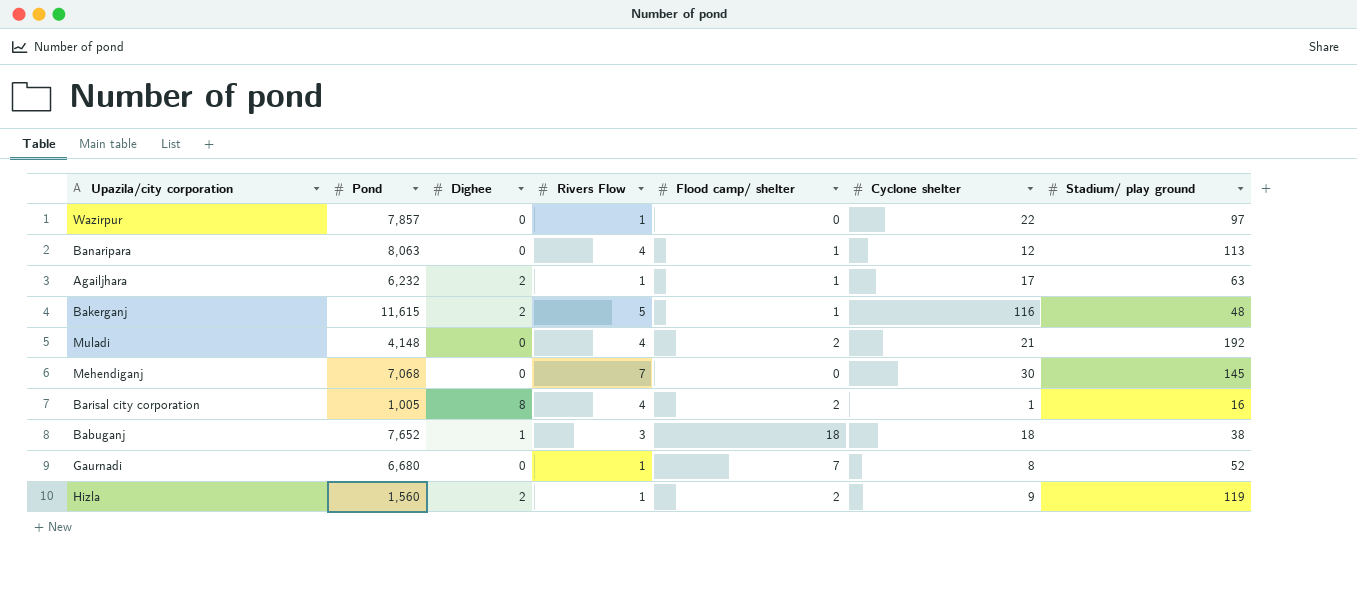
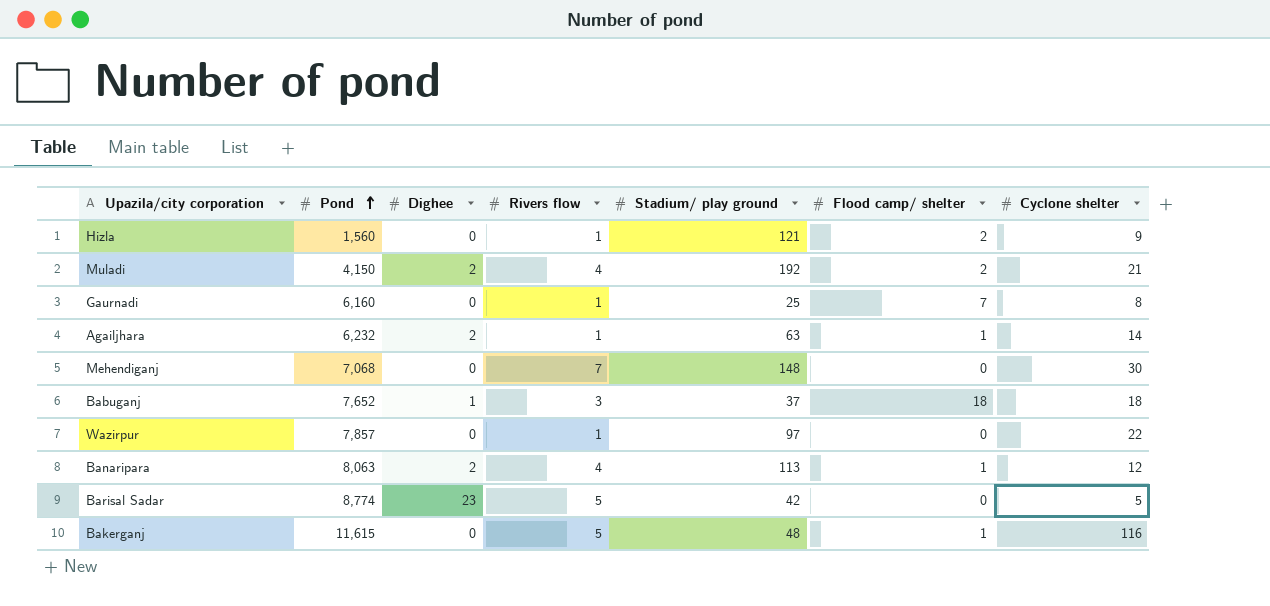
row order: none -> Pond ascending
column name: Rivers Flow -> Rivers flow
column Stadium/ play ground | position: 7 -> 5
row Barisal city corporation: 1,005 | 8 | 4 | 2 | 1 | 16 -> none
Hizla | Dighee: 2 -> 0
Hizla | Stadium/ play ground: 119 -> 121
Muladi | Pond: 4,148 -> 4,150
Muladi | Dighee: 0 -> 2
Gaurnadi | Pond: 6,680 -> 6,160
Gaurnadi | Stadium/ play ground: 52 -> 25
Agailjhara | Cyclone shelter: 17 -> 14
Mehendiganj | Stadium/ play ground: 145 -> 148
Babuganj | Stadium/ play ground: 38 -> 37
Banaripara | Dighee: 0 -> 2
row Barisal Sadar: none -> 8,774 | 23 | 5 | 42 | 0 | 5
Bakerganj | Dighee: 2 -> 0

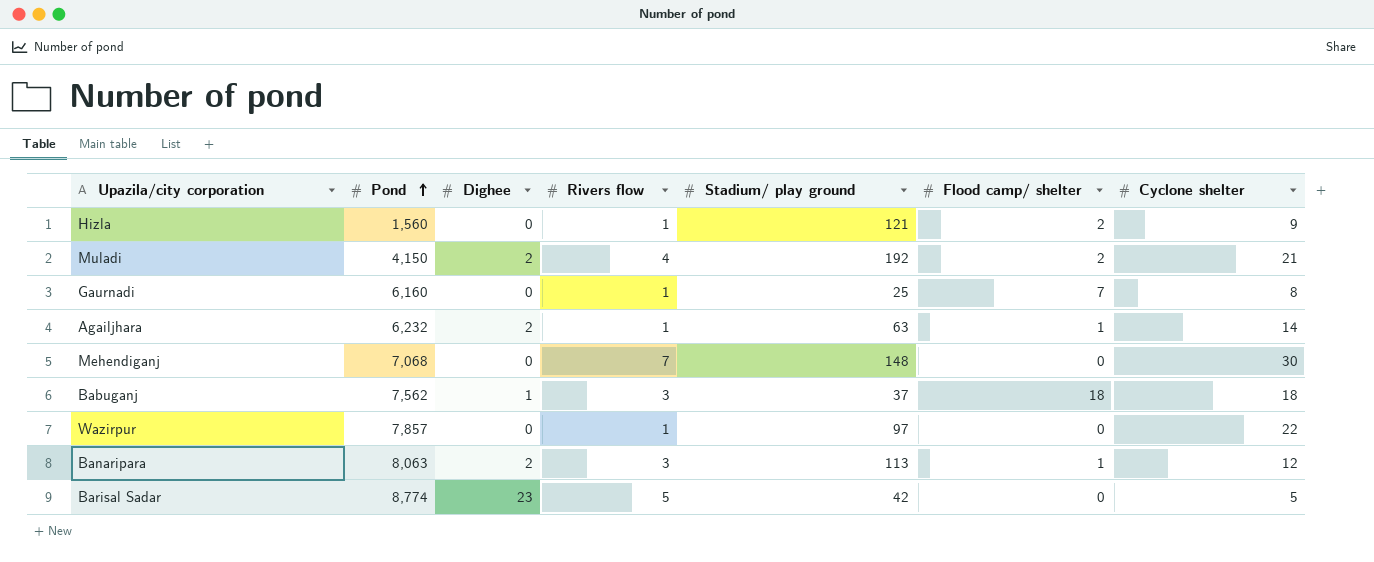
row Bakerganj: 11,615 | 0 | 5 | 48 | 1 | 116 -> none
Babuganj | Pond: 7,652 -> 7,562
Banaripara | Rivers flow: 4 -> 3

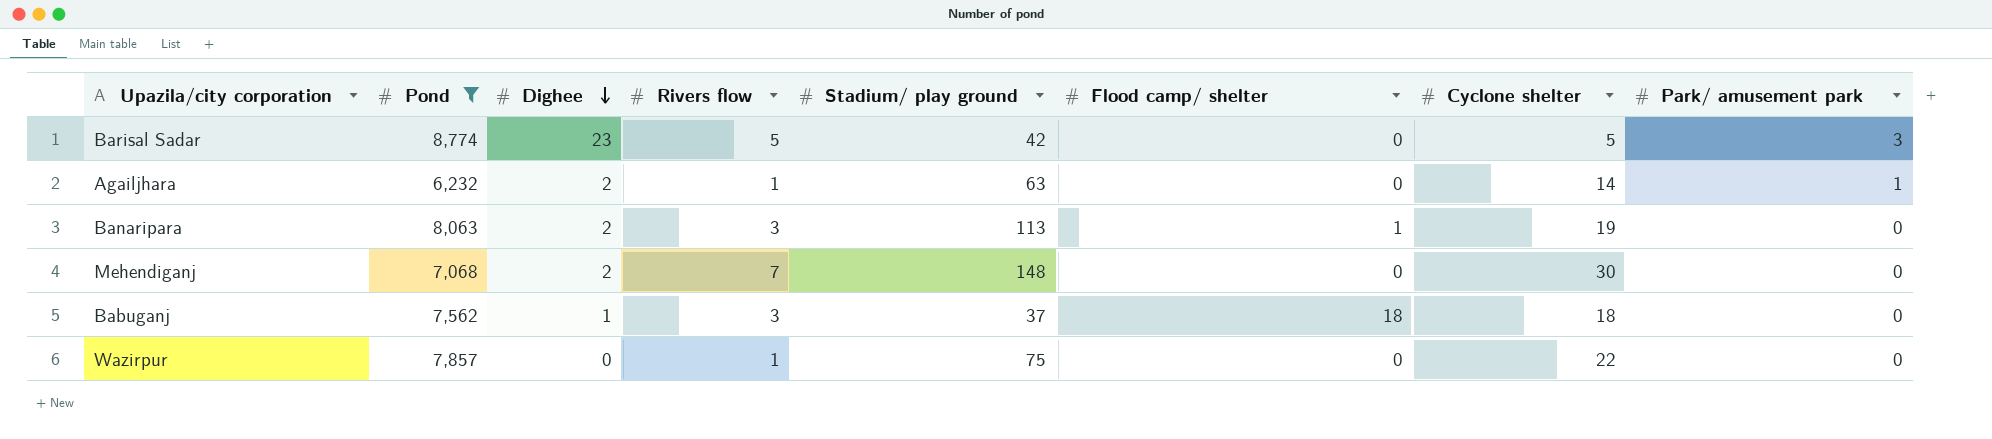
filter: none -> Pond >= 6,232
row order: Pond ascending -> Dighee descending
column Park/ amusement park | position: none -> 8
Agailjhara | Flood camp/ shelter: 1 -> 0
Banaripara | Cyclone shelter: 12 -> 19
Mehendiganj | Dighee: 0 -> 2
Wazirpur | Stadium/ play ground: 97 -> 75

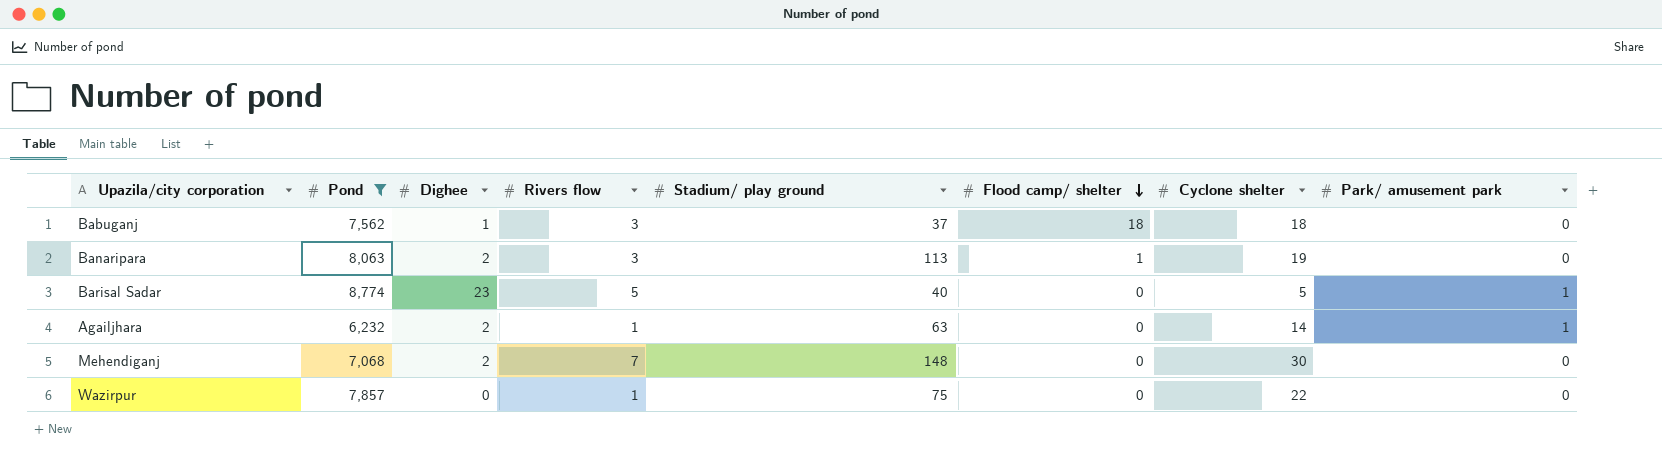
row order: Dighee descending -> Flood camp/ shelter descending
Barisal Sadar | Stadium/ play ground: 42 -> 40
Barisal Sadar | Park/ amusement park: 3 -> 1

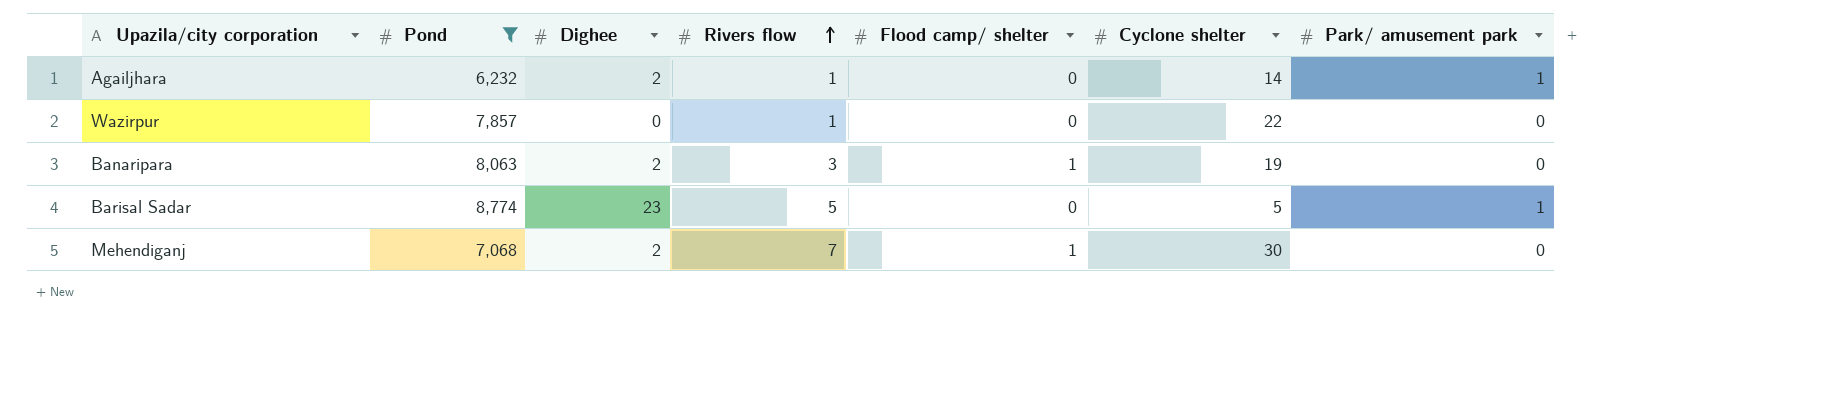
row order: Flood camp/ shelter descending -> Rivers flow ascending
column Stadium/ play ground | position: 5 -> none
row Babuganj: 7,562 | 1 | 3 | 37 | 18 | 18 | 0 -> none
Mehendiganj | Flood camp/ shelter: 0 -> 1

